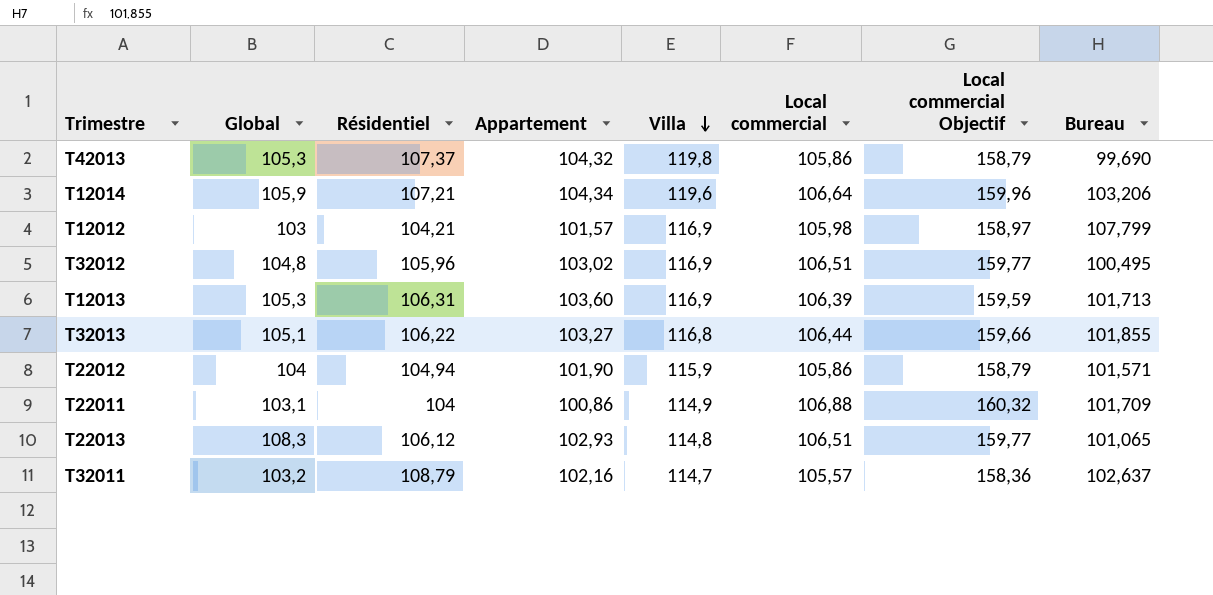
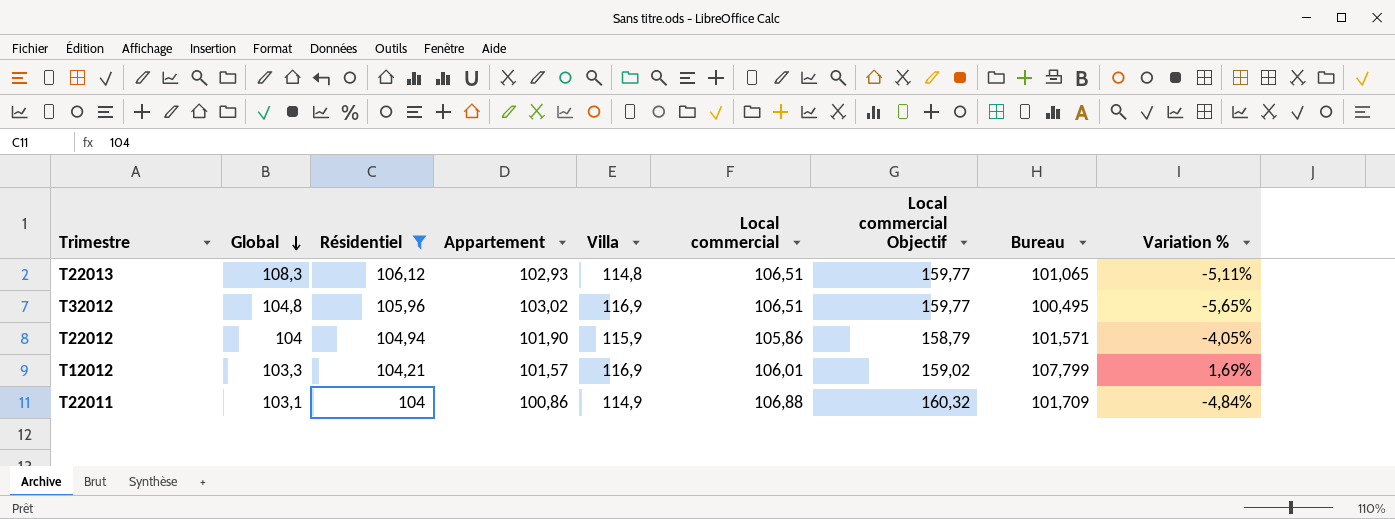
filter: none -> Résidentiel <= 106,12
row order: Villa descending -> Global descending
column Variation % | formula: none -> ([Bureau] - [Local commercial]) / [Local commercial]
T12012 | Global: 103 -> 103,3
T12012 | Local commercial: 105,98 -> 106,01
T12012 | Local commercial Objectif: 158,97 -> 159,02

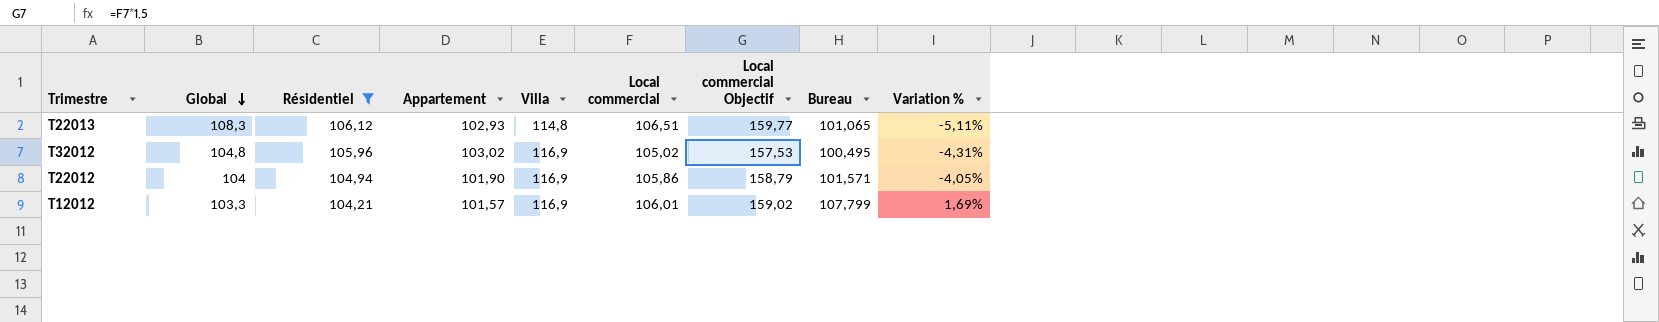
row T22011: 103,1 | 104 | 100,86 | 114,9 | 106,88 | 160,32 | 101,709 | -4,84% -> none
T32012 | Local commercial: 106,51 -> 105,02
T32012 | Local commercial Objectif: 159,77 -> 157,53
T32012 | Variation %: -5,65% -> -4,31%
T22012 | Villa: 115,9 -> 116,9

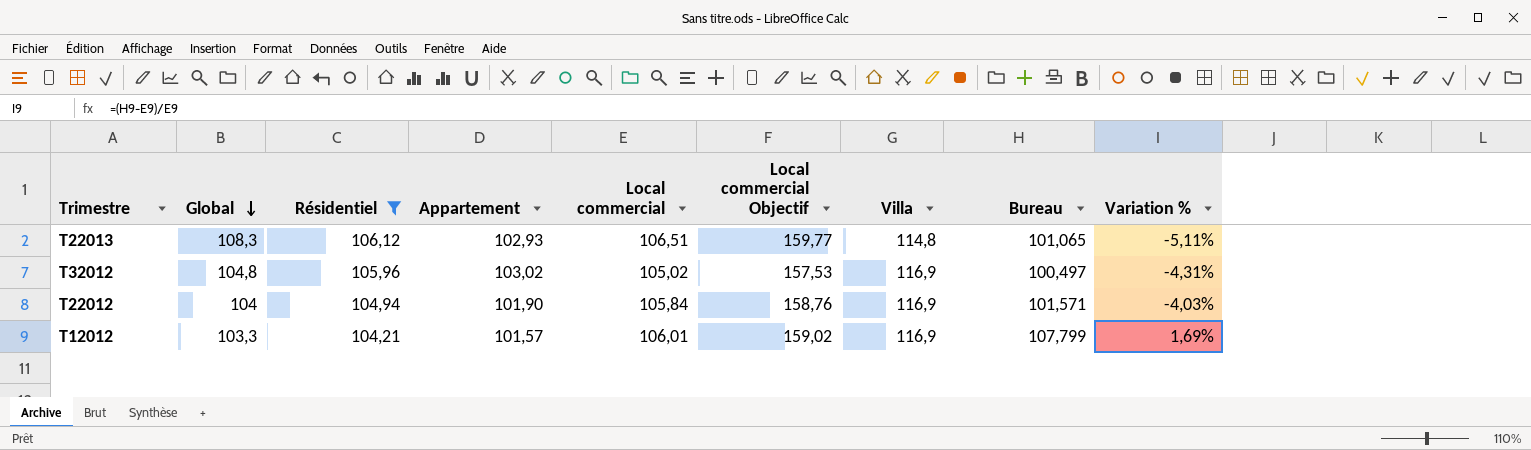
column Villa | position: 5 -> 7
T32012 | Bureau: 100,495 -> 100,497
T22012 | Local commercial: 105,86 -> 105,84
T22012 | Local commercial Objectif: 158,79 -> 158,76
T22012 | Variation %: -4,05% -> -4,03%

